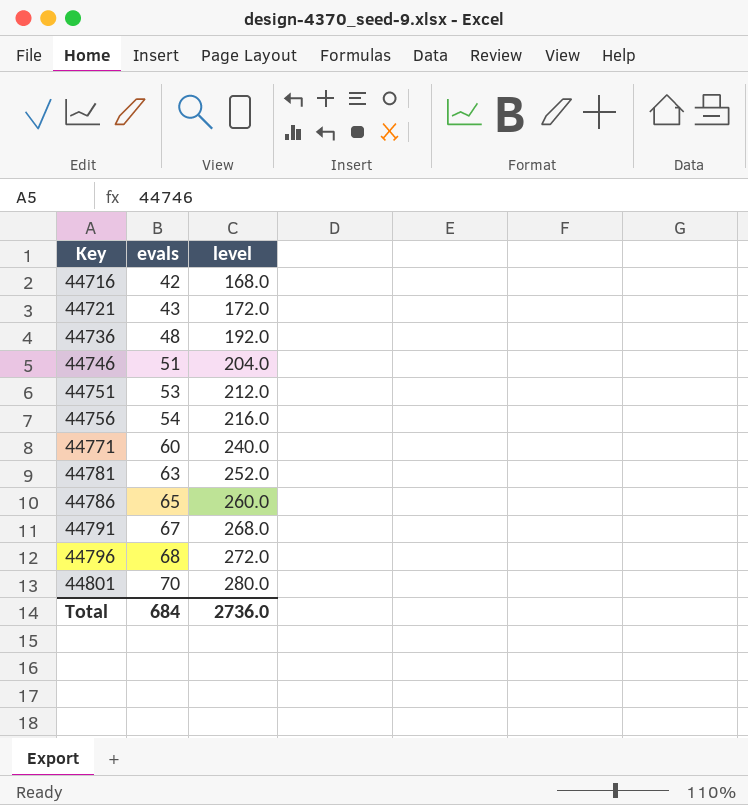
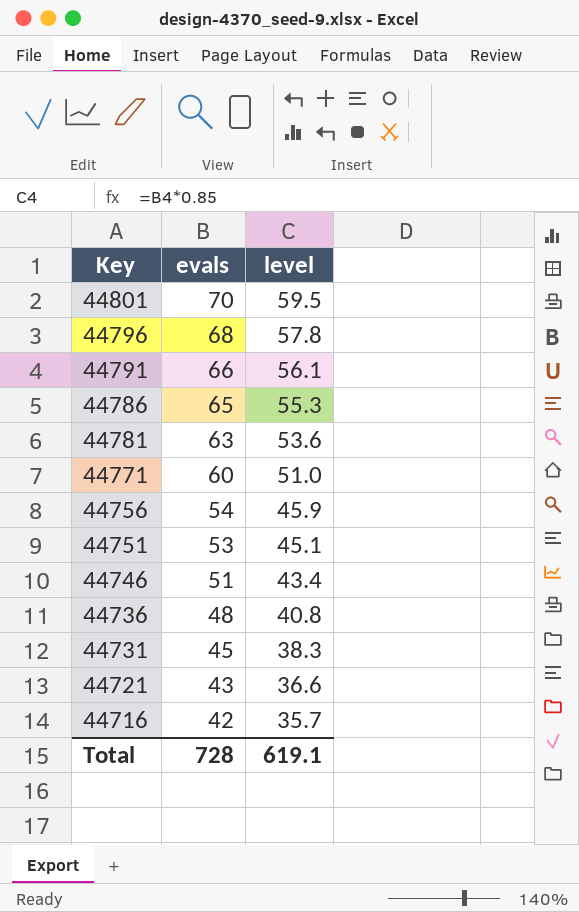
row order: Key ascending -> Key descending
column level | formula: [evals] * 4 -> [evals] * 0.85
44791 | evals: 67 -> 66
row 44731: none -> 45 | 38.3
Total | evals: 684 -> 728
Total | level: 2736.0 -> 619.1

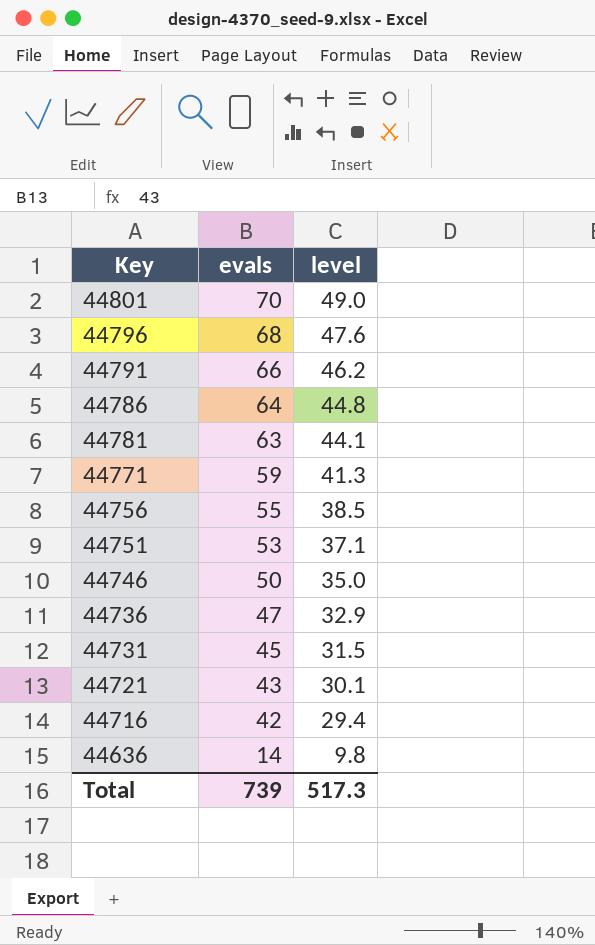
column level | formula: [evals] * 0.85 -> [evals] * 0.7
44786 | evals: 65 -> 64
44771 | evals: 60 -> 59
44756 | evals: 54 -> 55
44746 | evals: 51 -> 50
44736 | evals: 48 -> 47
row 44636: none -> 14 | 9.8
Total | evals: 728 -> 739
Total | level: 619.1 -> 517.3

